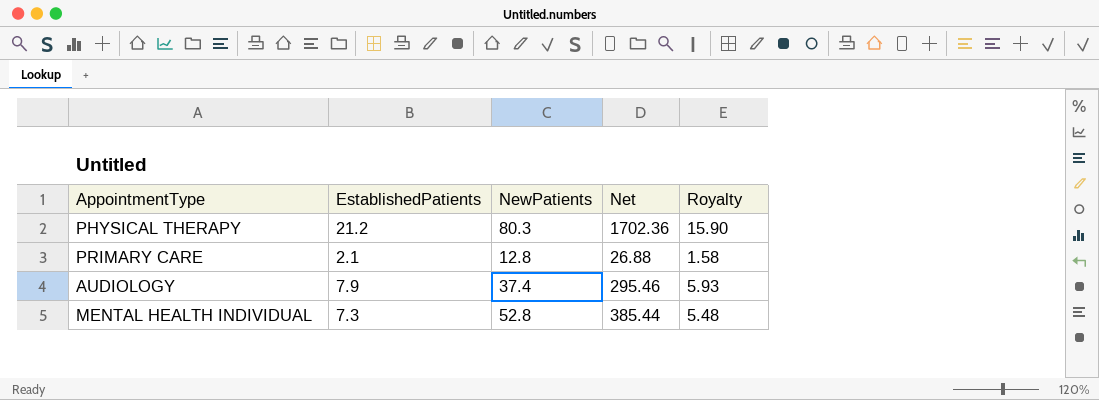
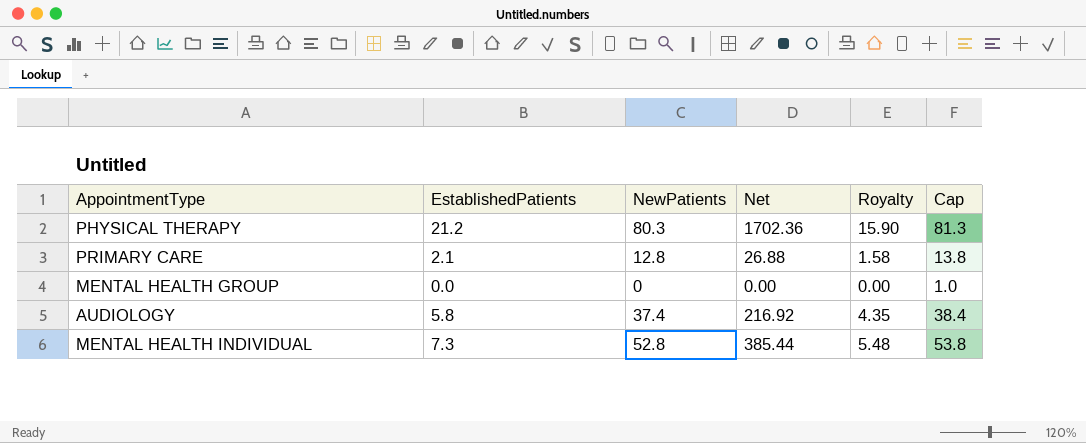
column Cap | formula: none -> [NewPatients] + 1
row MENTAL HEALTH GROUP: none -> 0.0 | 0 | 0.00 | 0.00 | 1.0
AUDIOLOGY | EstablishedPatients: 7.9 -> 5.8
AUDIOLOGY | Net: 295.46 -> 216.92
AUDIOLOGY | Royalty: 5.93 -> 4.35

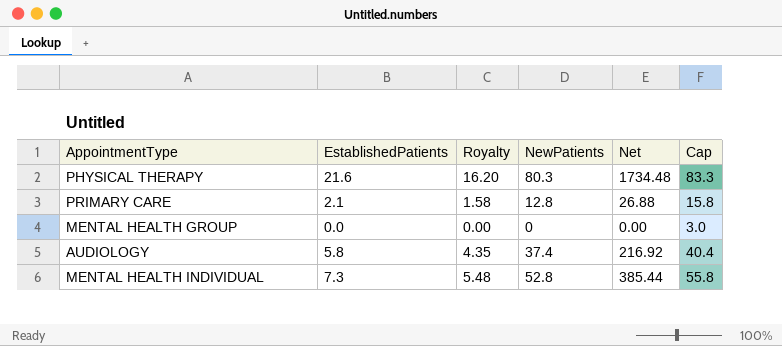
column Royalty | position: 5 -> 3
column Cap | formula: [NewPatients] + 1 -> [NewPatients] + 3
PHYSICAL THERAPY | EstablishedPatients: 21.2 -> 21.6
PHYSICAL THERAPY | Royalty: 15.90 -> 16.20
PHYSICAL THERAPY | Net: 1702.36 -> 1734.48

